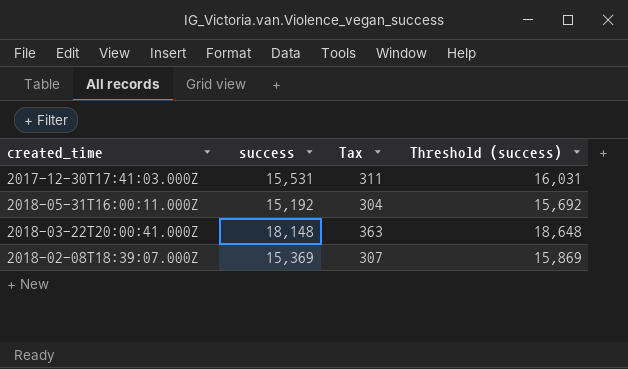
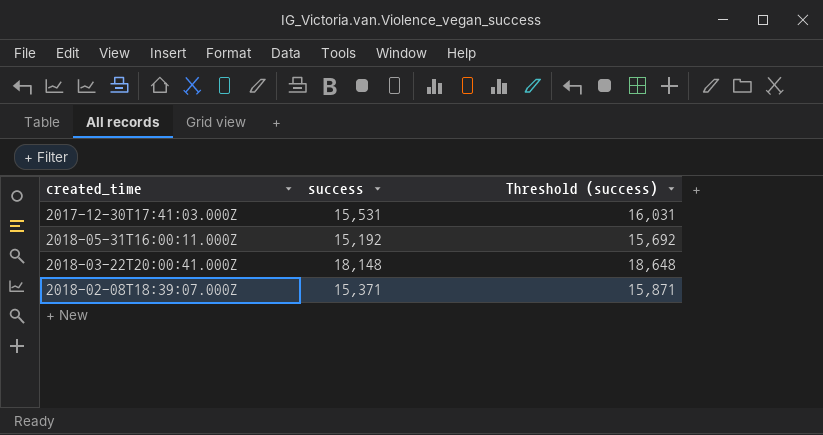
column Tax | formula: [success] * 0.02 -> none
2018-02-08T18:39:07.000Z | success: 15,369 -> 15,371
2018-02-08T18:39:07.000Z | Threshold (success): 15,869 -> 15,871

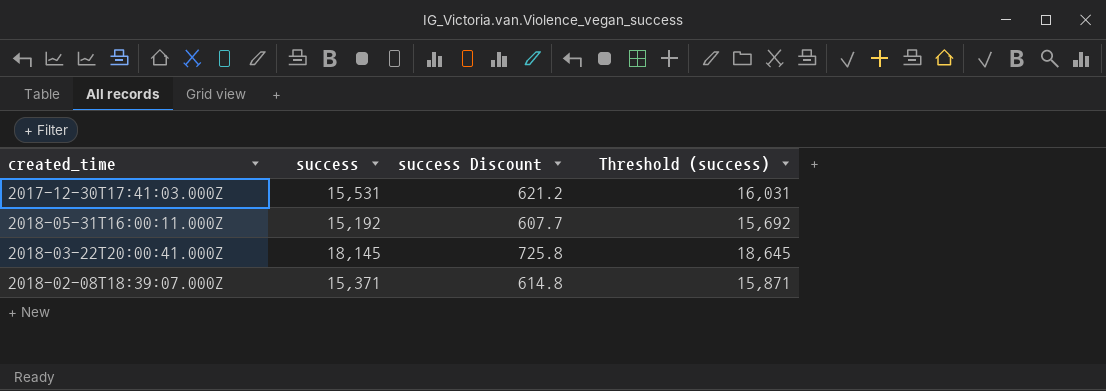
column success Discount | formula: none -> [success] * 0.04
2018-03-22T20:00:41.000Z | success: 18,148 -> 18,145
2018-03-22T20:00:41.000Z | Threshold (success): 18,648 -> 18,645

